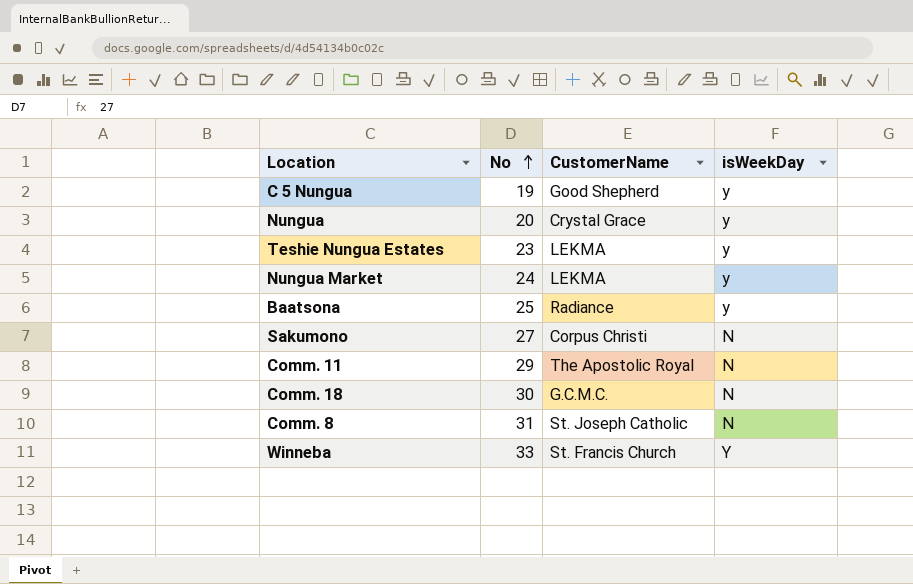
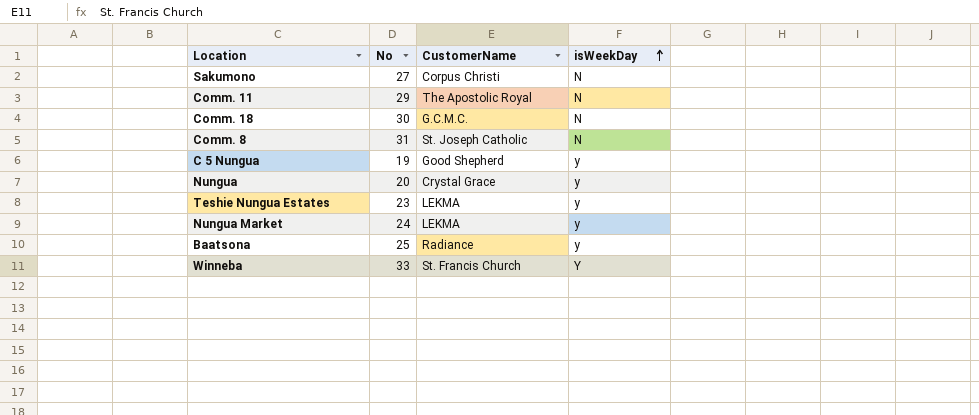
row order: No ascending -> isWeekDay ascending

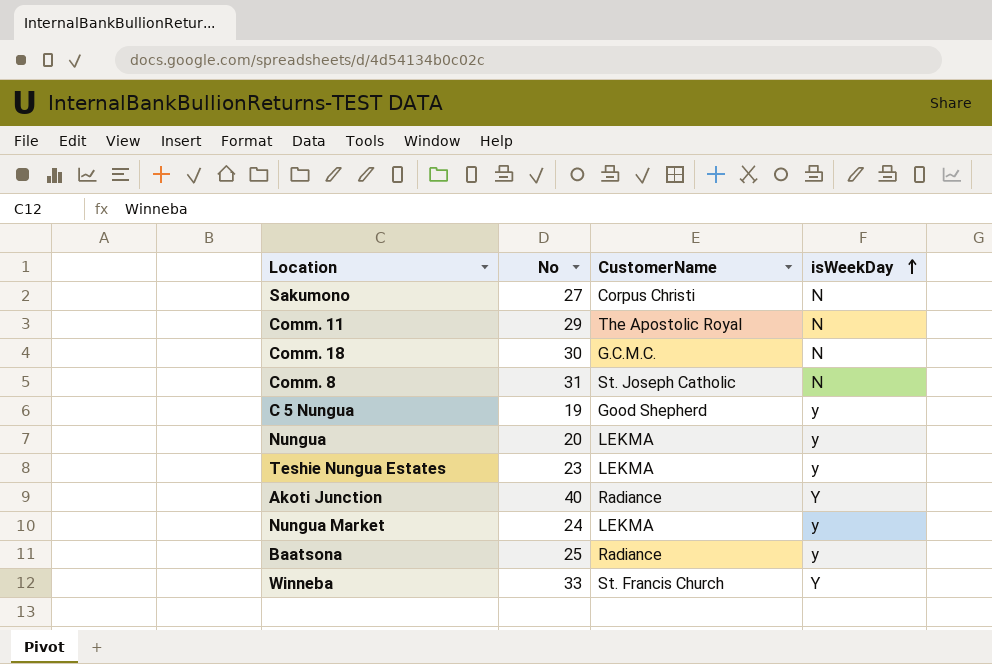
Nungua | CustomerName: Crystal Grace -> LEKMA
row Akoti Junction: none -> 40 | Radiance | Y

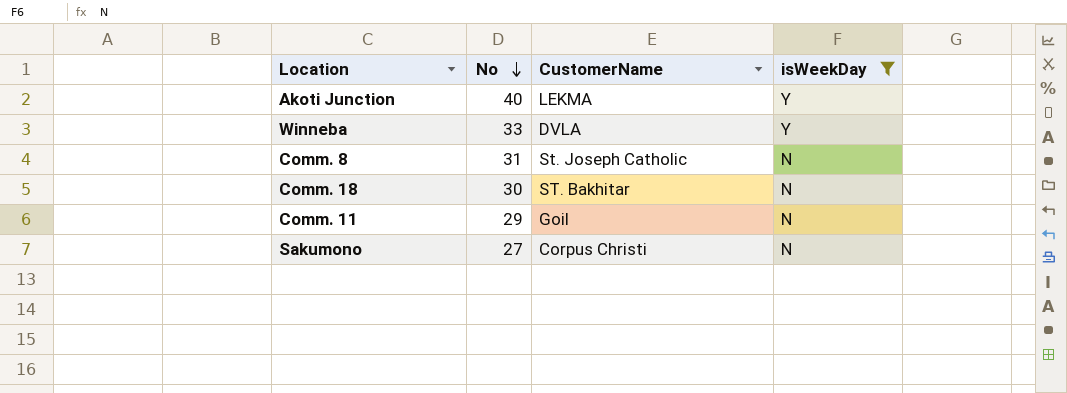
filter: none -> isWeekDay != y
row order: isWeekDay ascending -> No descending
Akoti Junction | CustomerName: Radiance -> LEKMA
Winneba | CustomerName: St. Francis Church -> DVLA
Comm. 18 | CustomerName: G.C.M.C. -> ST. Bakhitar
Comm. 11 | CustomerName: The Apostolic Royal -> Goil

